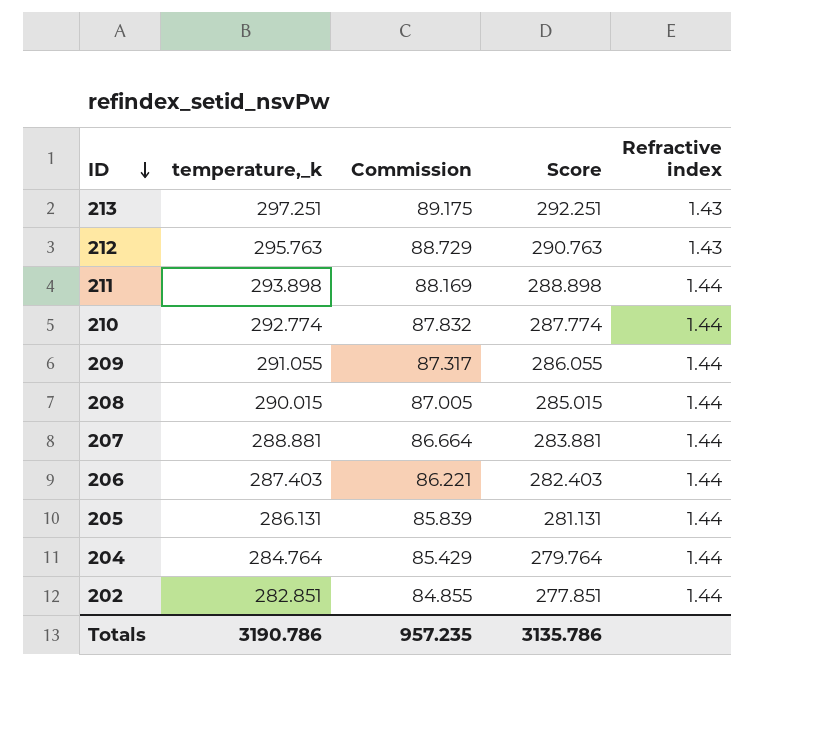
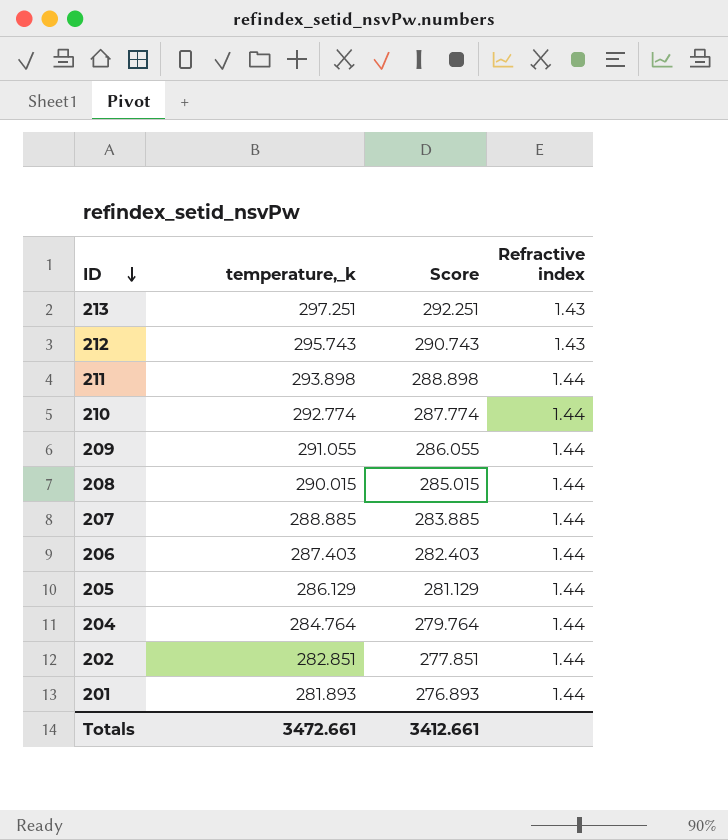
column Commission | formula: [temperature,_k] * 0.3 -> none
212 | temperature,_k: 295.763 -> 295.743
212 | Score: 290.763 -> 290.743
207 | temperature,_k: 288.881 -> 288.885
207 | Score: 283.881 -> 283.885
205 | temperature,_k: 286.131 -> 286.129
205 | Score: 281.131 -> 281.129
row 201: none -> 281.893 | 276.893 | 1.44
Totals | temperature,_k: 3190.786 -> 3472.661
Totals | Score: 3135.786 -> 3412.661

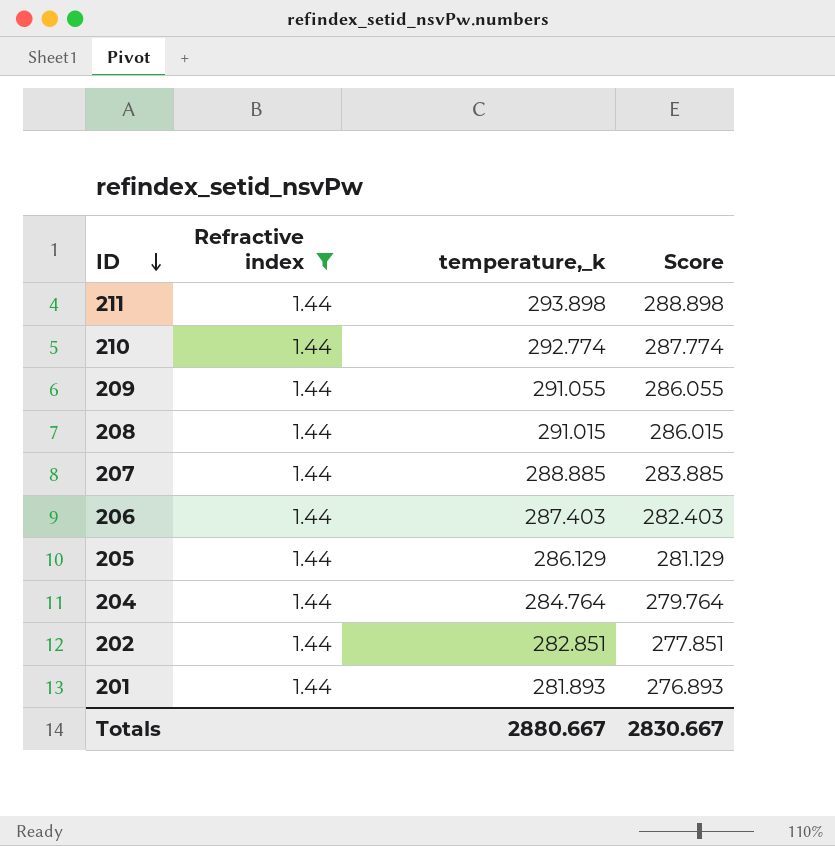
filter: none -> Refractive index = 1.44
column Refractive index | position: 4 -> 2
208 | temperature,_k: 290.015 -> 291.015
208 | Score: 285.015 -> 286.015
Totals | temperature,_k: 3472.661 -> 2880.667
Totals | Score: 3412.661 -> 2830.667

